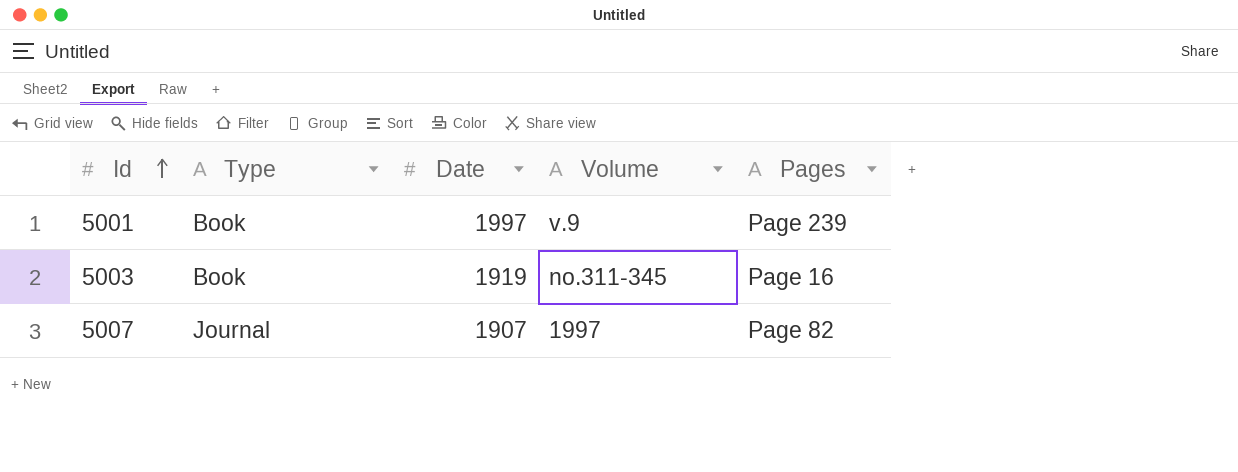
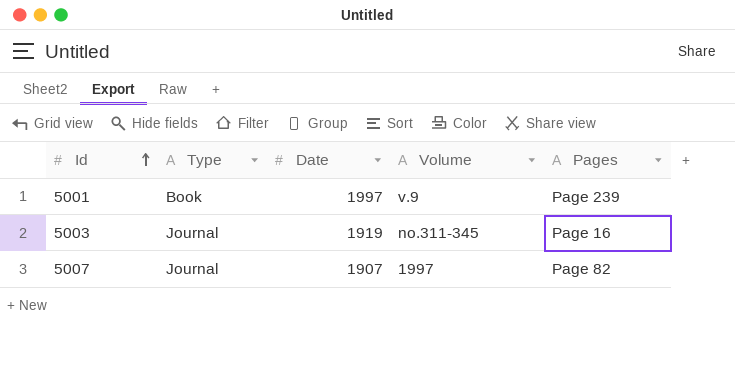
5003 | Type: Book -> Journal

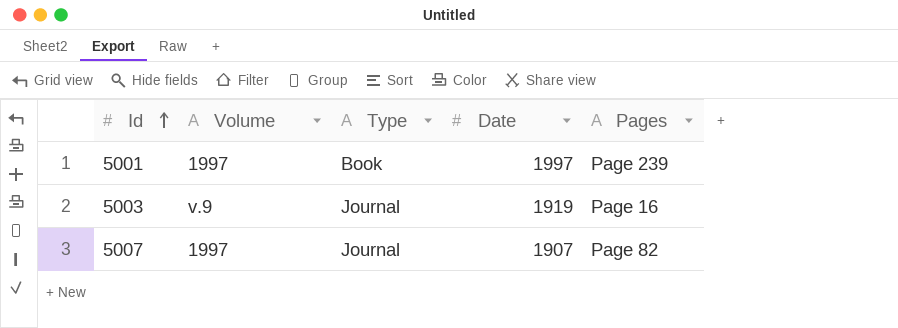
column Volume | position: 4 -> 2
5001 | Volume: v.9 -> 1997
5003 | Volume: no.311-345 -> v.9

